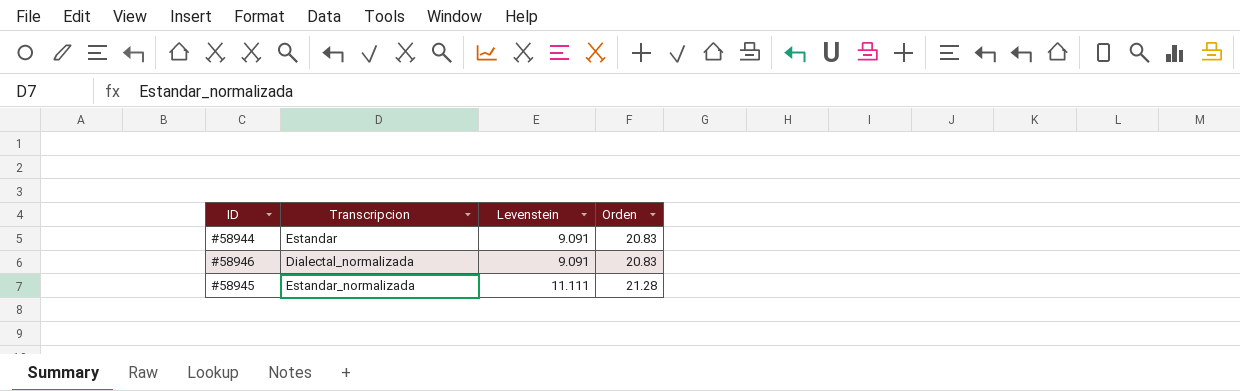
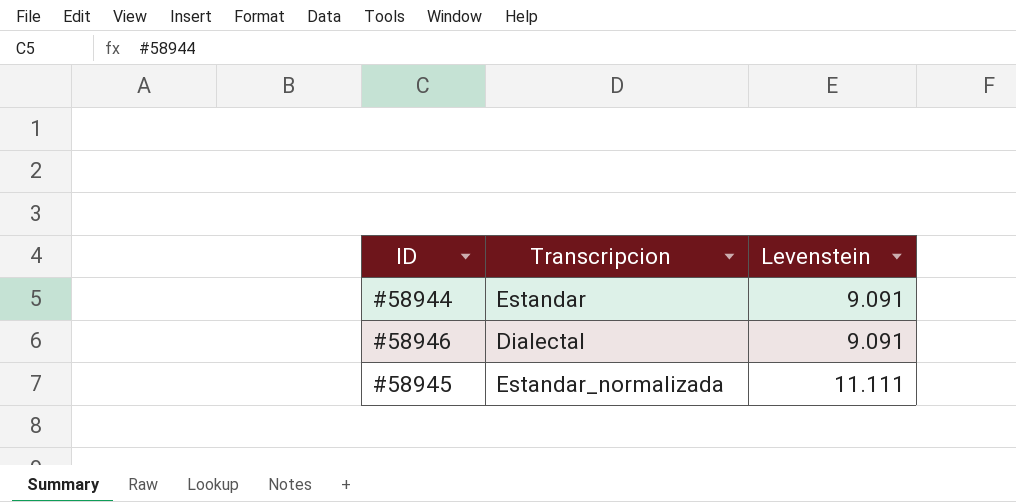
column Orden | position: 4 -> none
#58946 | Transcripcion: Dialectal_normalizada -> Dialectal

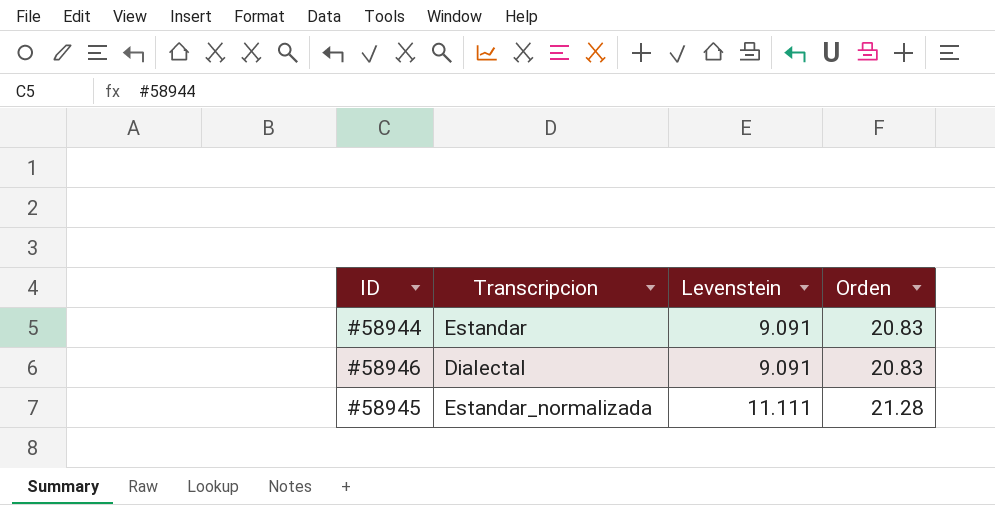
column Orden | position: none -> 4

